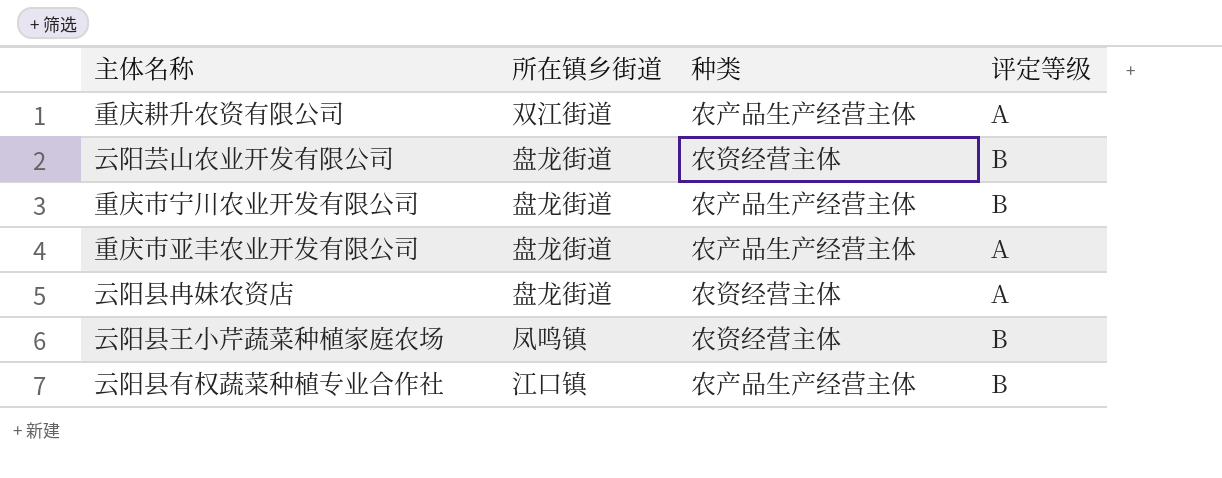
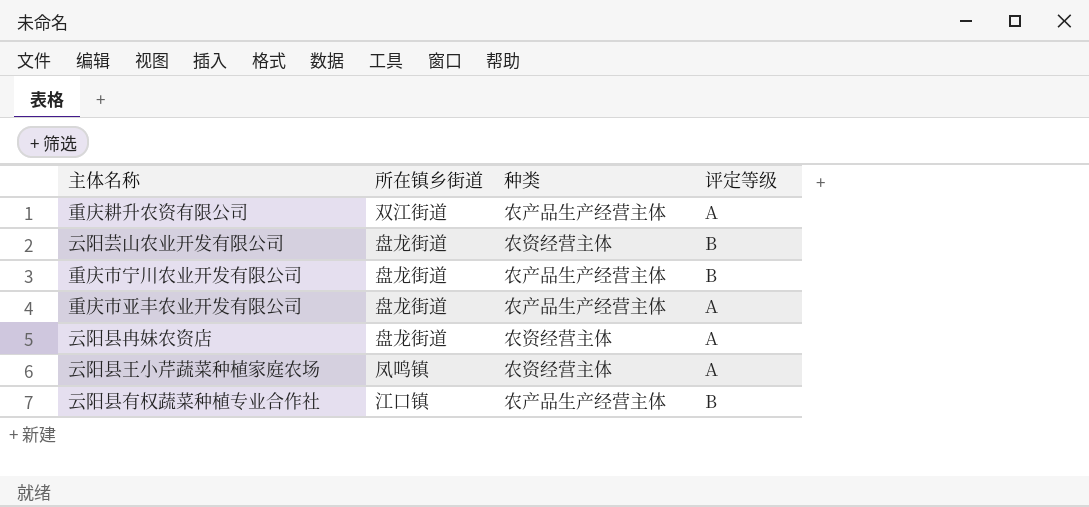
云阳县王小芹蔬菜种植家庭农场 | 评定等级: B -> A

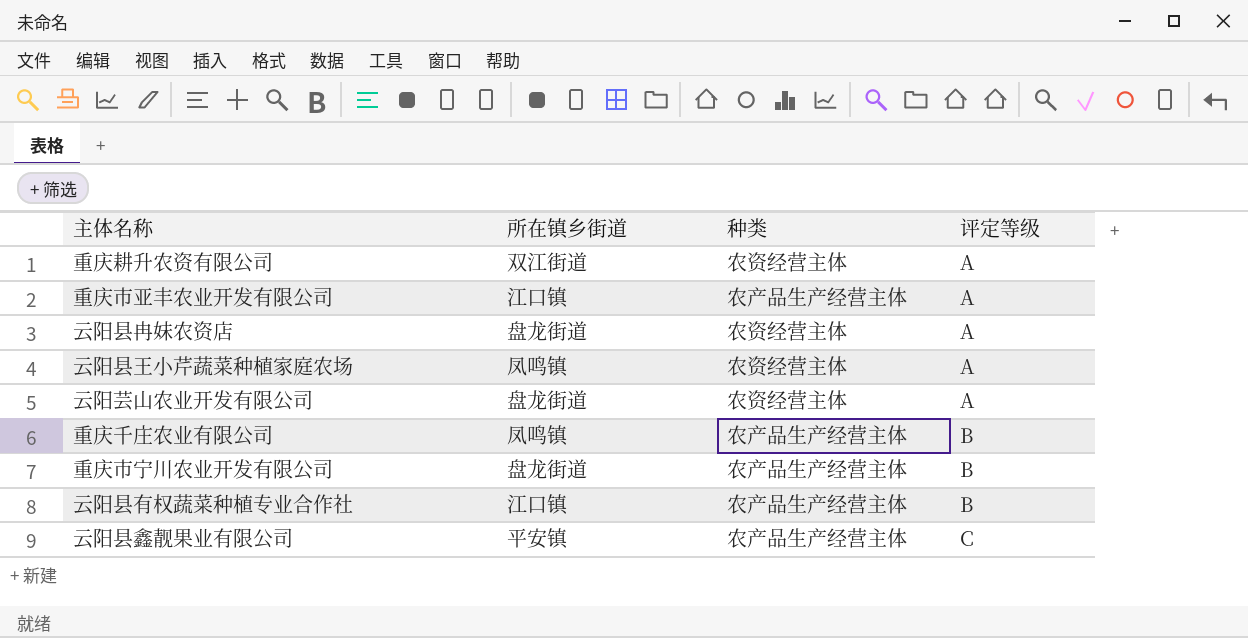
row order: none -> 评定等级 ascending
重庆耕升农资有限公司 | 种类: 农产品生产经营主体 -> 农资经营主体
重庆市亚丰农业开发有限公司 | 所在镇乡街道: 盘龙街道 -> 江口镇
云阳芸山农业开发有限公司 | 评定等级: B -> A
row 重庆千庄农业有限公司: none -> 凤鸣镇 | 农产品生产经营主体 | B
row 云阳县鑫靓果业有限公司: none -> 平安镇 | 农产品生产经营主体 | C

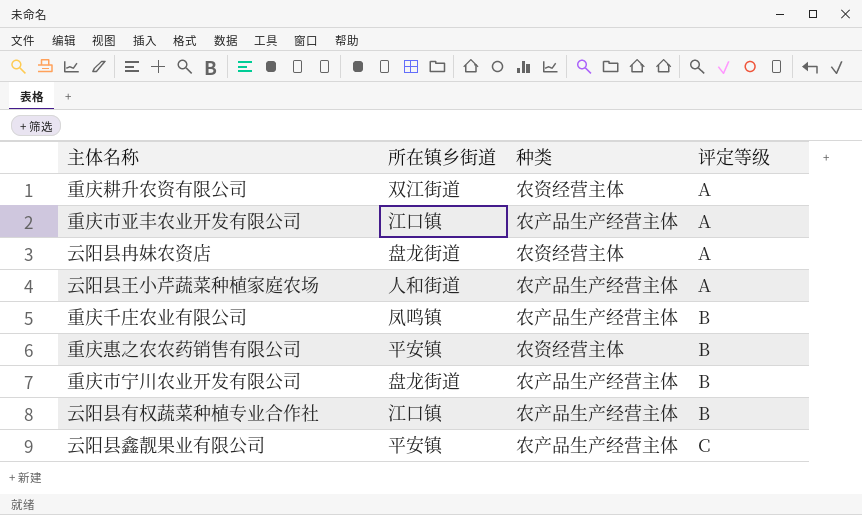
row 云阳芸山农业开发有限公司: 盘龙街道 | 农资经营主体 | A -> none
云阳县王小芹蔬菜种植家庭农场 | 所在镇乡街道: 凤鸣镇 -> 人和街道
云阳县王小芹蔬菜种植家庭农场 | 种类: 农资经营主体 -> 农产品生产经营主体
row 重庆惠之农农药销售有限公司: none -> 平安镇 | 农资经营主体 | B

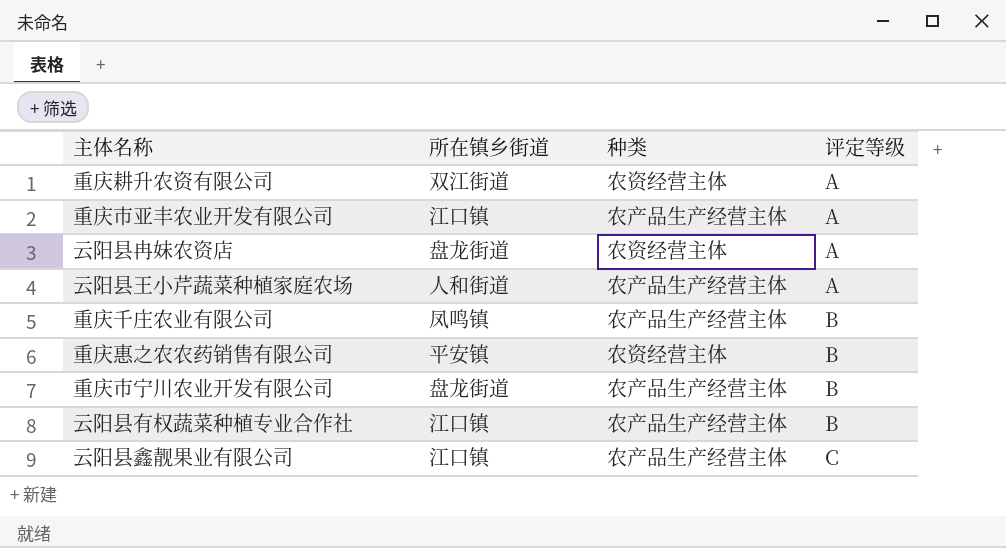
云阳县鑫靓果业有限公司 | 所在镇乡街道: 平安镇 -> 江口镇

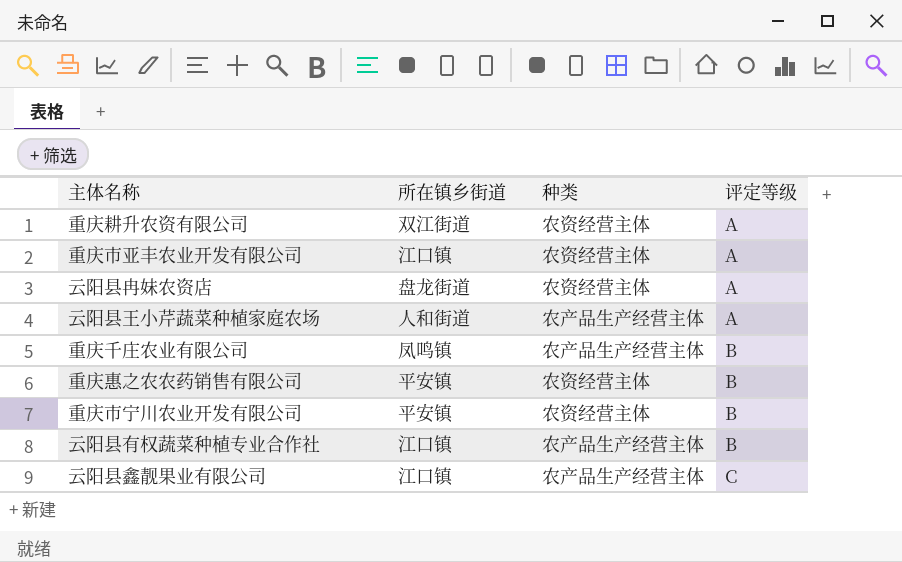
重庆市亚丰农业开发有限公司 | 种类: 农产品生产经营主体 -> 农资经营主体
重庆市宁川农业开发有限公司 | 所在镇乡街道: 盘龙街道 -> 平安镇
重庆市宁川农业开发有限公司 | 种类: 农产品生产经营主体 -> 农资经营主体

